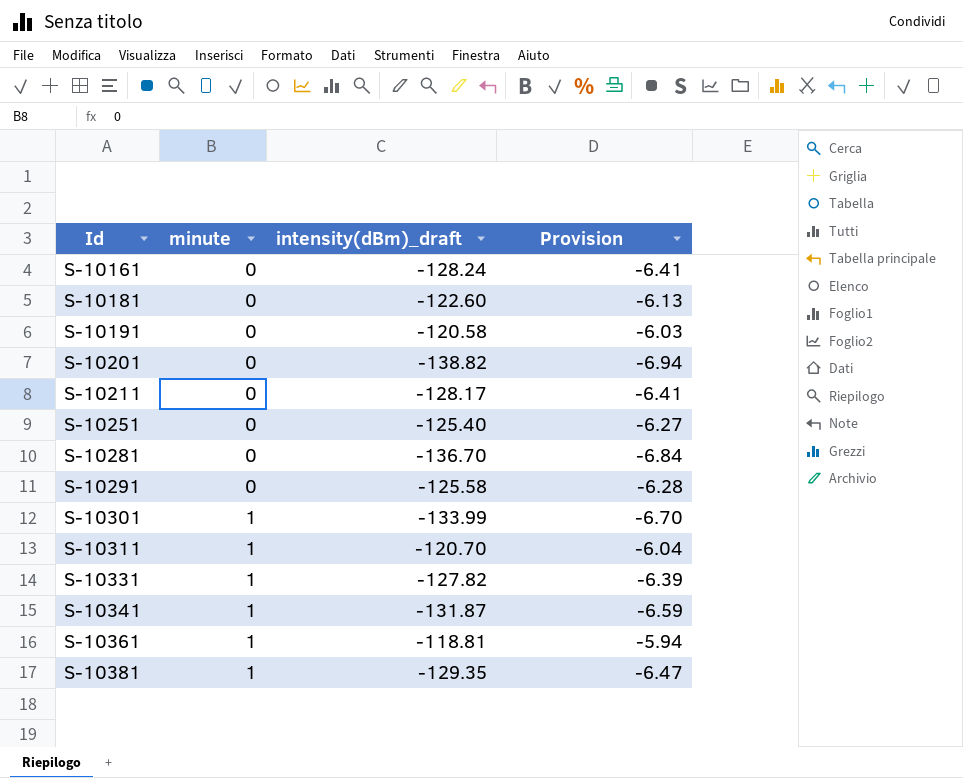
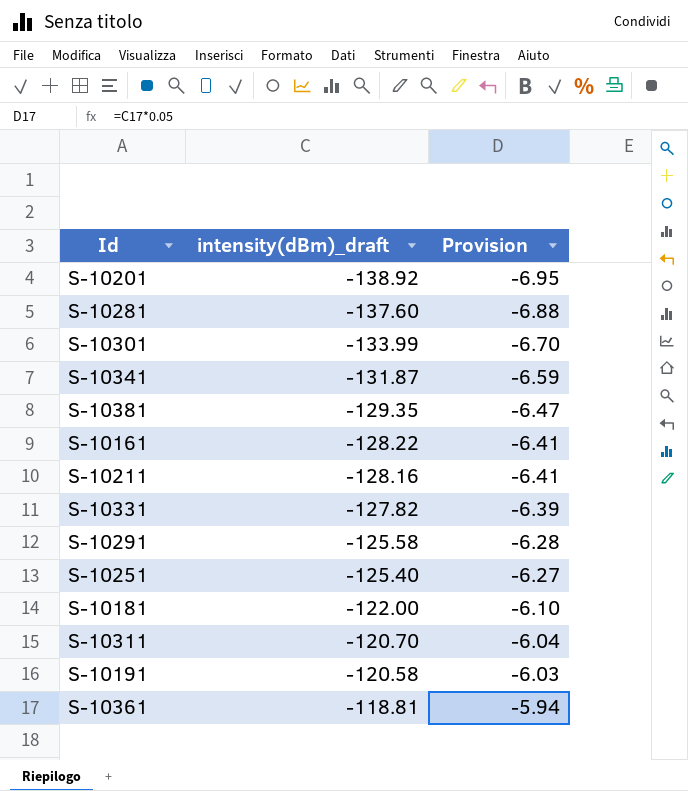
row order: Id ascending -> intensity(dBm)_draft ascending
column minute | position: 2 -> none
S-10201 | intensity(dBm)_draft: -138.82 -> -138.92
S-10201 | Provision: -6.94 -> -6.95
S-10281 | intensity(dBm)_draft: -136.70 -> -137.60
S-10281 | Provision: -6.84 -> -6.88
S-10161 | intensity(dBm)_draft: -128.24 -> -128.22
S-10211 | intensity(dBm)_draft: -128.17 -> -128.16
S-10181 | intensity(dBm)_draft: -122.60 -> -122.00
S-10181 | Provision: -6.13 -> -6.10

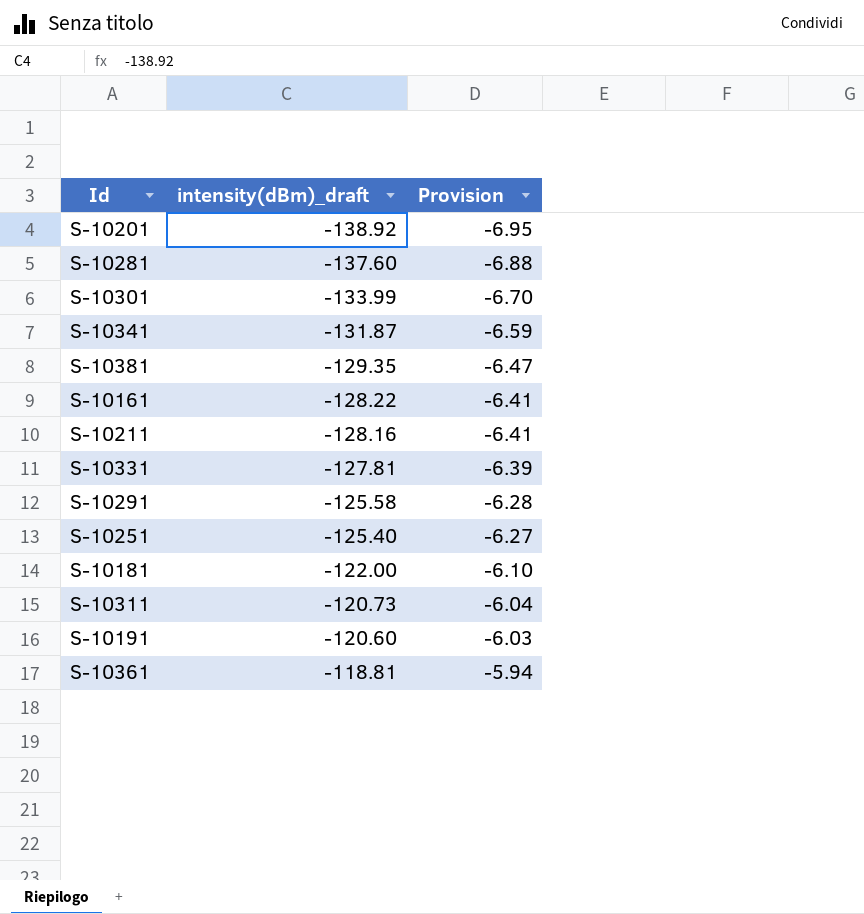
S-10331 | intensity(dBm)_draft: -127.82 -> -127.81
S-10311 | intensity(dBm)_draft: -120.70 -> -120.73
S-10191 | intensity(dBm)_draft: -120.58 -> -120.60

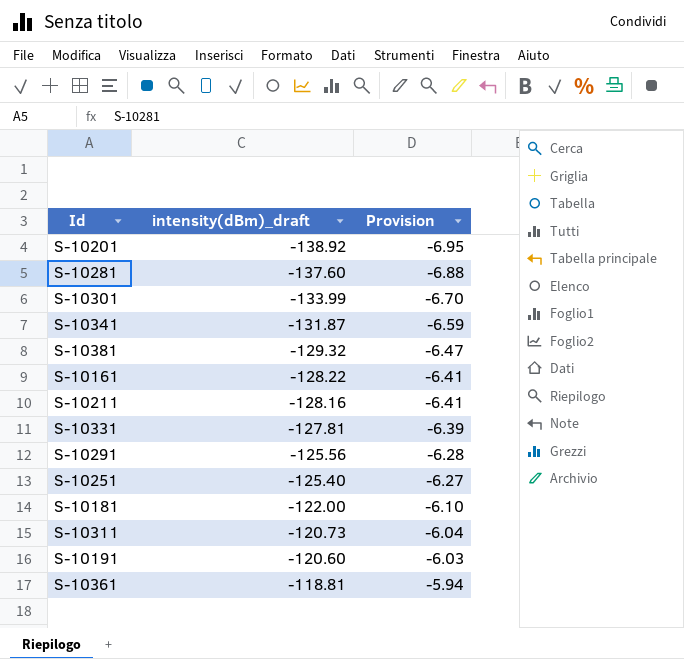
S-10381 | intensity(dBm)_draft: -129.35 -> -129.32
S-10291 | intensity(dBm)_draft: -125.58 -> -125.56

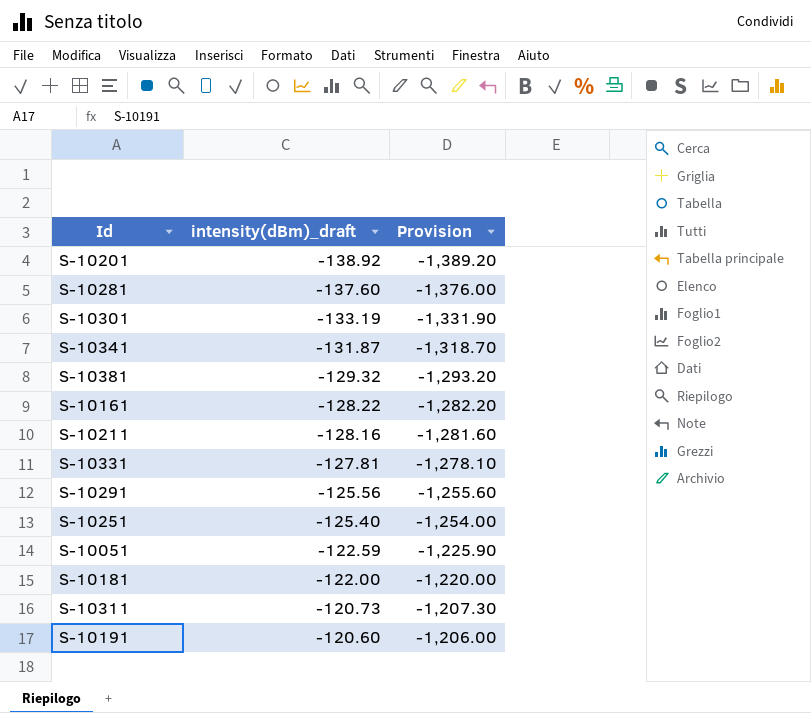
column Provision | formula: [intensity(dBm)_draft] * 0.05 -> [intensity(dBm)_draft] * 10
row S-10361: -118.81 | -5.94 -> none
S-10301 | intensity(dBm)_draft: -133.99 -> -133.19
row S-10051: none -> -122.59 | -1,225.90

